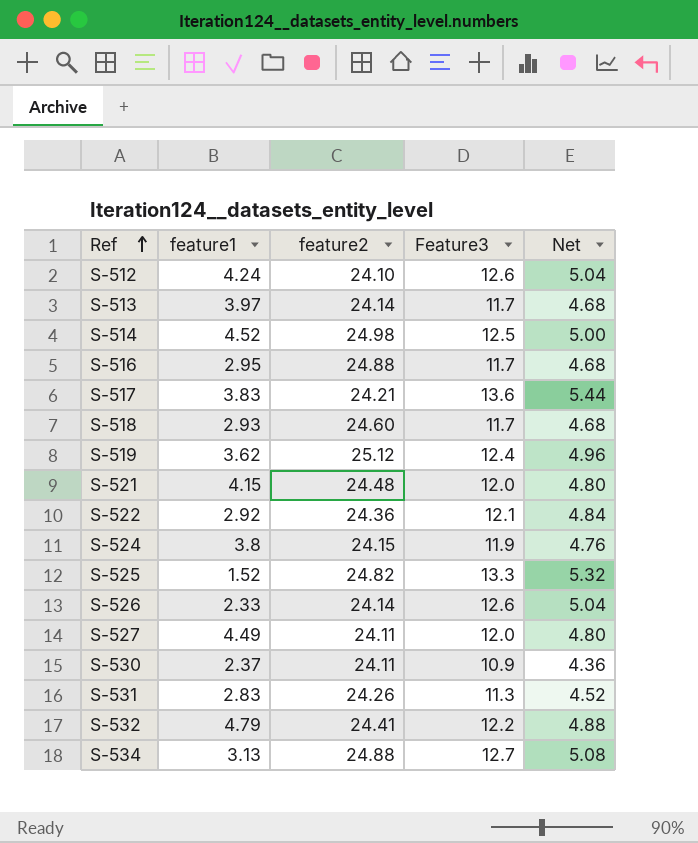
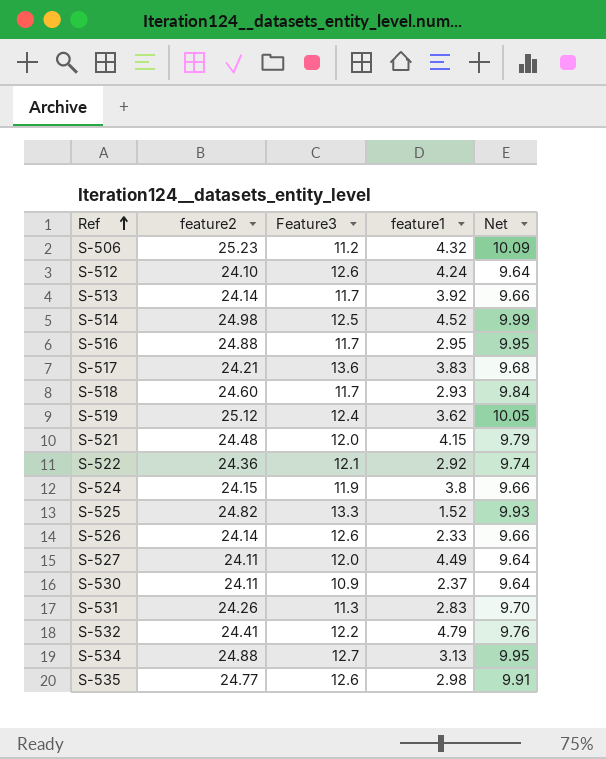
column feature1 | position: 2 -> 4
column Net | formula: [Feature3] * 0.4 -> [feature2] * 0.4
row S-506: none -> 25.23 | 11.2 | 4.32 | 10.09
S-513 | feature1: 3.97 -> 3.92
row S-535: none -> 24.77 | 12.6 | 2.98 | 9.91

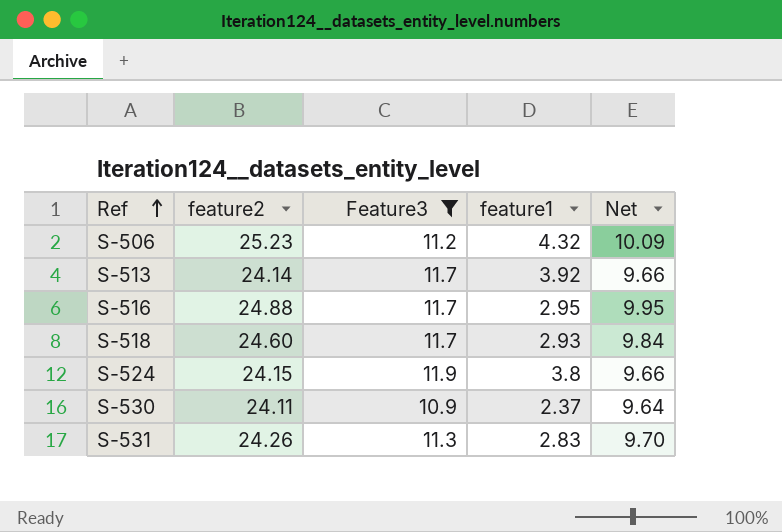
filter: none -> Feature3 <= 11.9

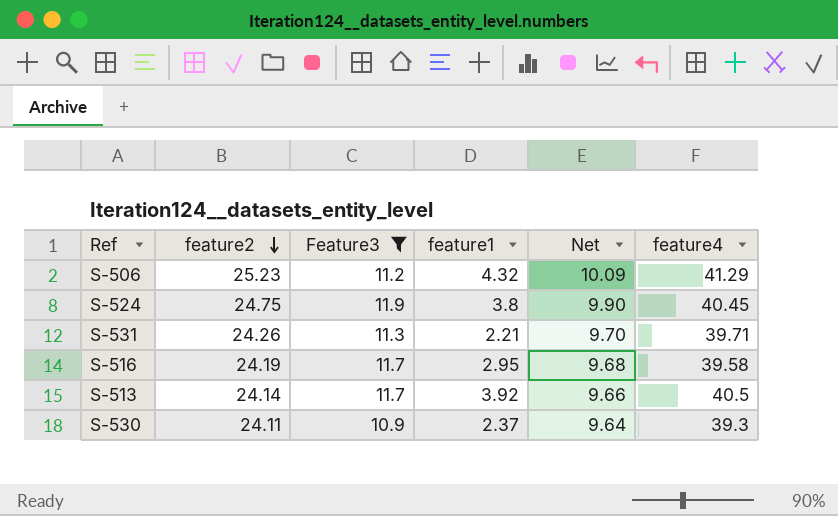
row order: Ref ascending -> feature2 descending
column feature4 | position: none -> 6
row S-518: 24.60 | 11.7 | 2.93 | 9.84 -> none
S-524 | feature2: 24.15 -> 24.75
S-524 | Net: 9.66 -> 9.90
S-531 | feature1: 2.83 -> 2.21
S-516 | feature2: 24.88 -> 24.19
S-516 | Net: 9.95 -> 9.68

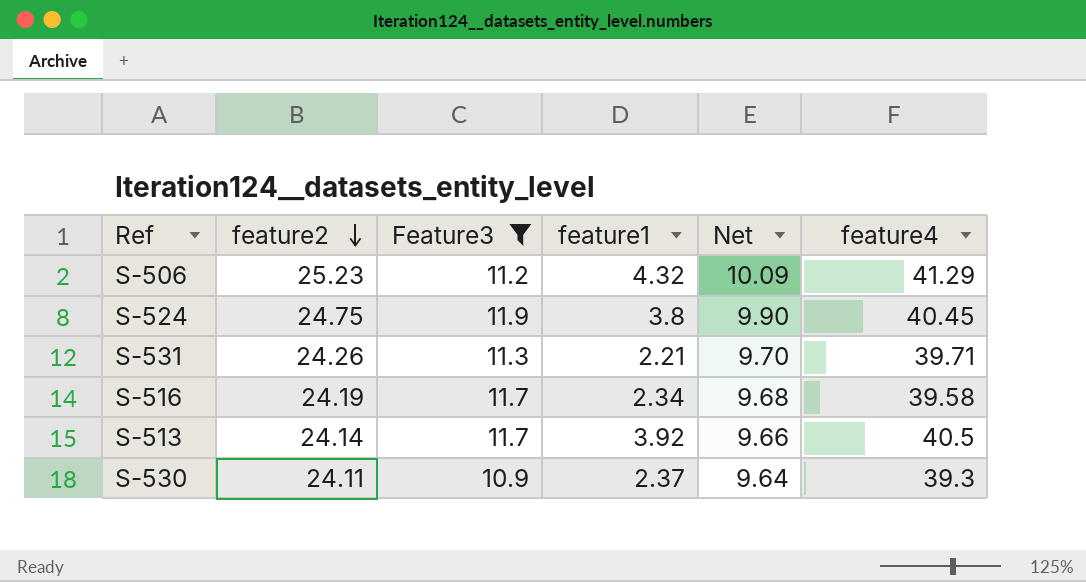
S-516 | feature1: 2.95 -> 2.34

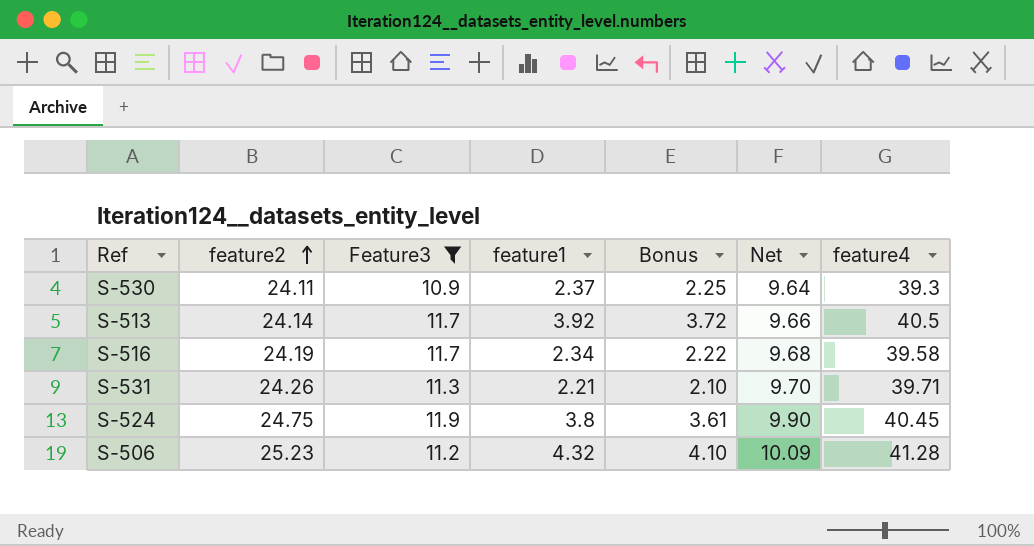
row order: feature2 descending -> feature2 ascending
column Bonus | formula: none -> [feature1] * 0.95
S-506 | feature4: 41.29 -> 41.28

